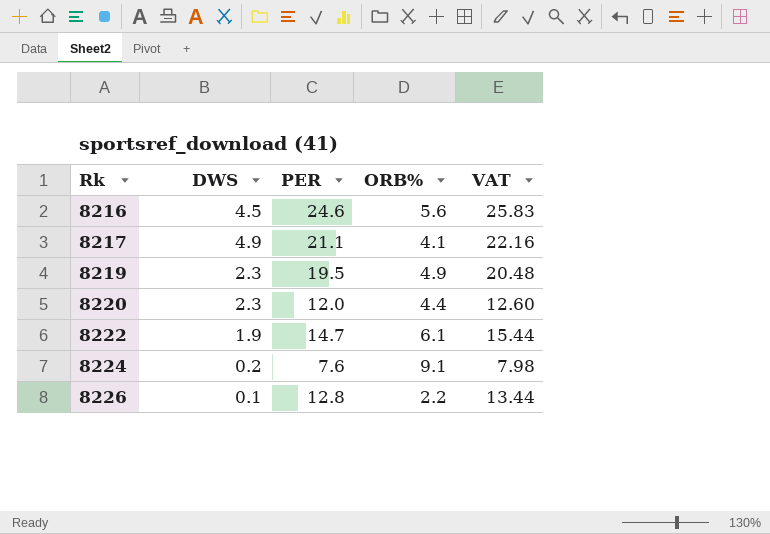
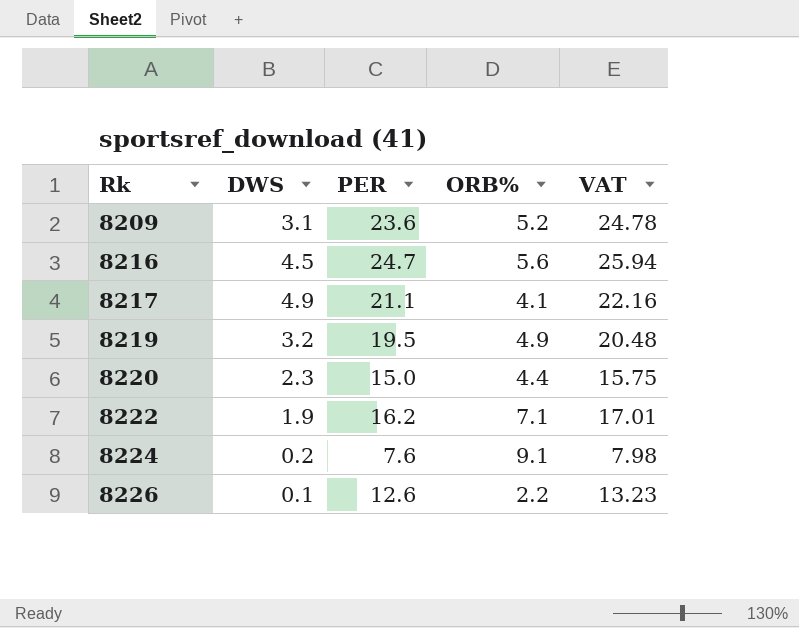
row 8209: none -> 3.1 | 23.6 | 5.2 | 24.78
8216 | PER: 24.6 -> 24.7
8216 | VAT: 25.83 -> 25.94
8219 | DWS: 2.3 -> 3.2
8220 | PER: 12.0 -> 15.0
8220 | VAT: 12.60 -> 15.75
8222 | PER: 14.7 -> 16.2
8222 | ORB%: 6.1 -> 7.1
8222 | VAT: 15.44 -> 17.01
8226 | PER: 12.8 -> 12.6
8226 | VAT: 13.44 -> 13.23

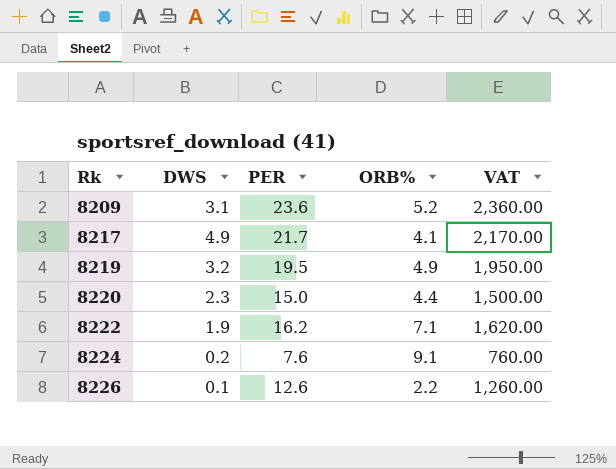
column VAT | formula: [PER] * 1.05 -> [PER] * 100
row 8216: 4.5 | 24.7 | 5.6 | 25.94 -> none
8217 | PER: 21.1 -> 21.7

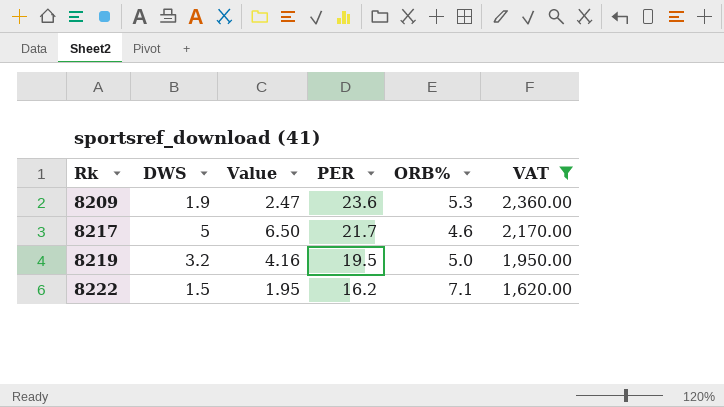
filter: none -> VAT >= 1,620.00
column Value | formula: none -> [DWS] * 1.3
8209 | DWS: 3.1 -> 1.9
8209 | ORB%: 5.2 -> 5.3
8217 | DWS: 4.9 -> 5
8217 | ORB%: 4.1 -> 4.6
8219 | ORB%: 4.9 -> 5.0
8222 | DWS: 1.9 -> 1.5

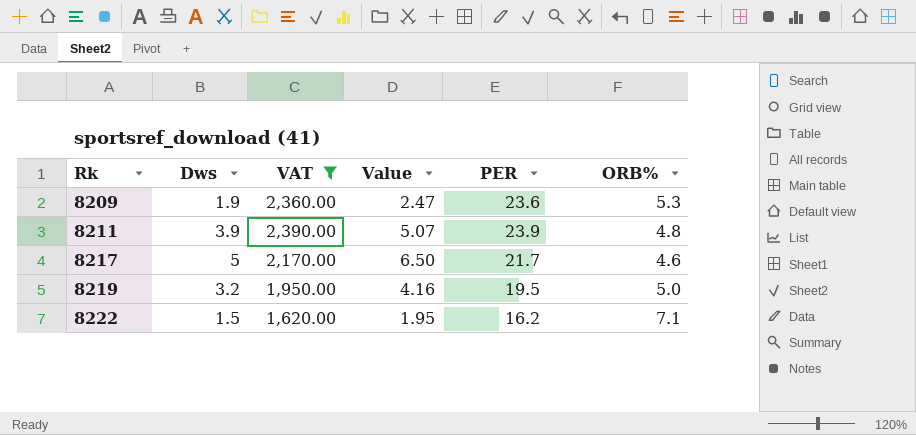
column name: DWS -> Dws
column VAT | position: 6 -> 3
row 8211: none -> 3.9 | 2,390.00 | 5.07 | 23.9 | 4.8

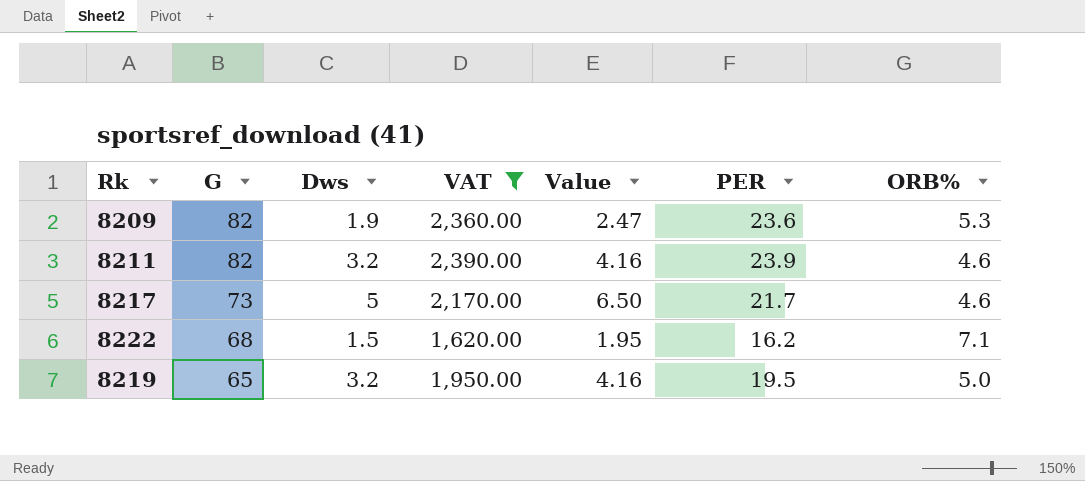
row order: Rk ascending -> G descending
column G | position: none -> 2
8211 | Dws: 3.9 -> 3.2
8211 | Value: 5.07 -> 4.16
8211 | ORB%: 4.8 -> 4.6

